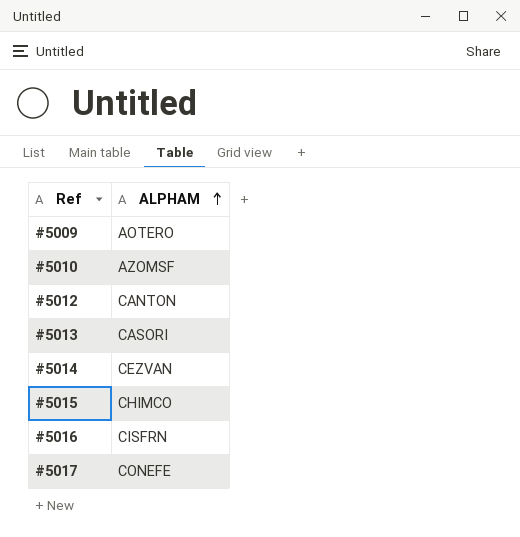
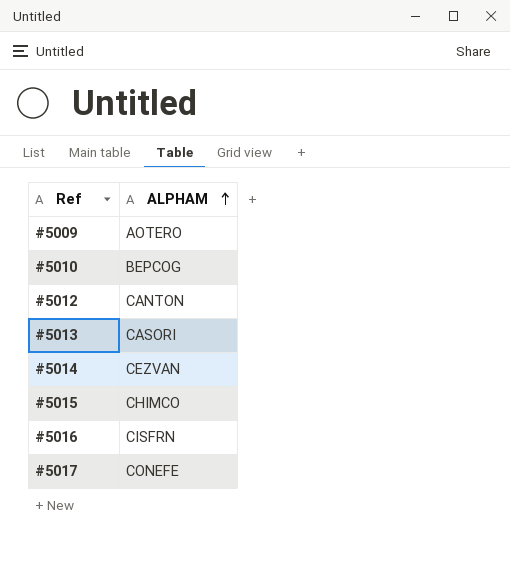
#5010 | ALPHAM: AZOMSF -> BEPCOG

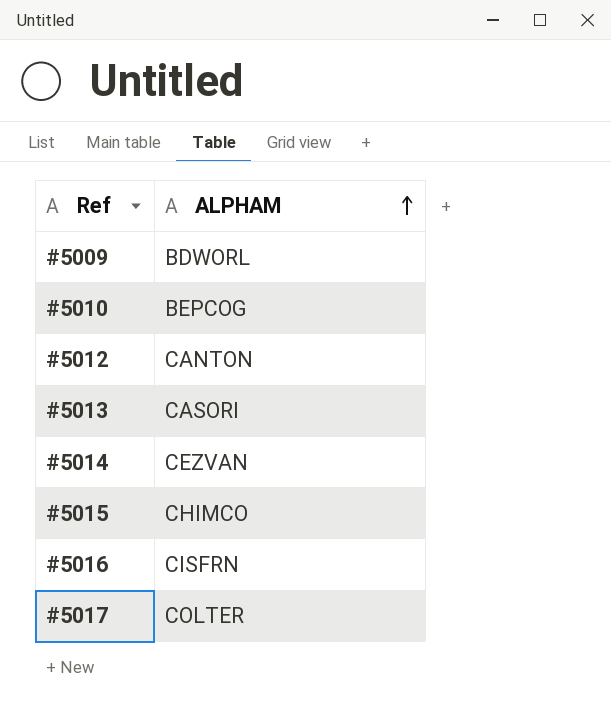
#5009 | ALPHAM: AOTERO -> BDWORL
#5017 | ALPHAM: CONEFE -> COLTER

